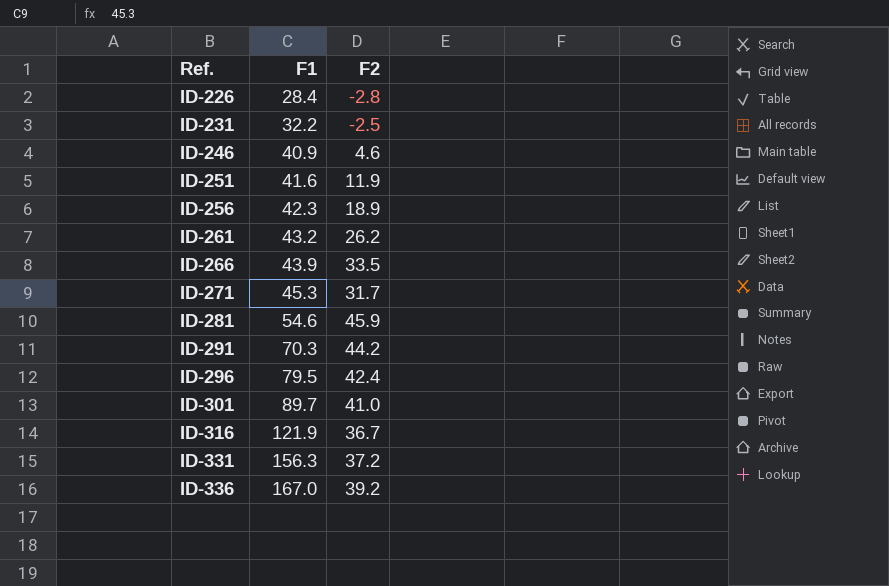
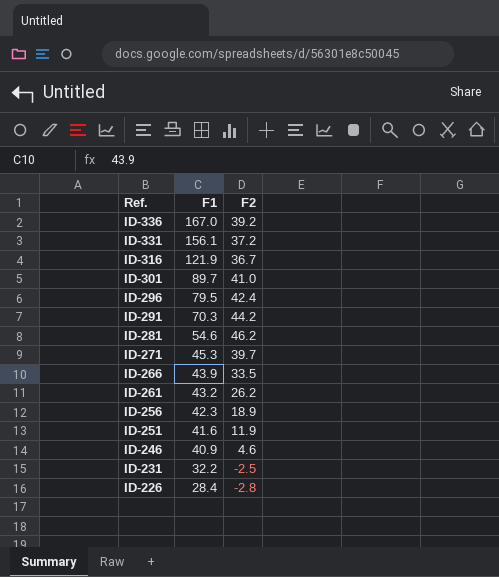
row order: Ref. ascending -> Ref. descending
ID-331 | F1: 156.3 -> 156.1
ID-281 | F2: 45.9 -> 46.2
ID-271 | F2: 31.7 -> 39.7

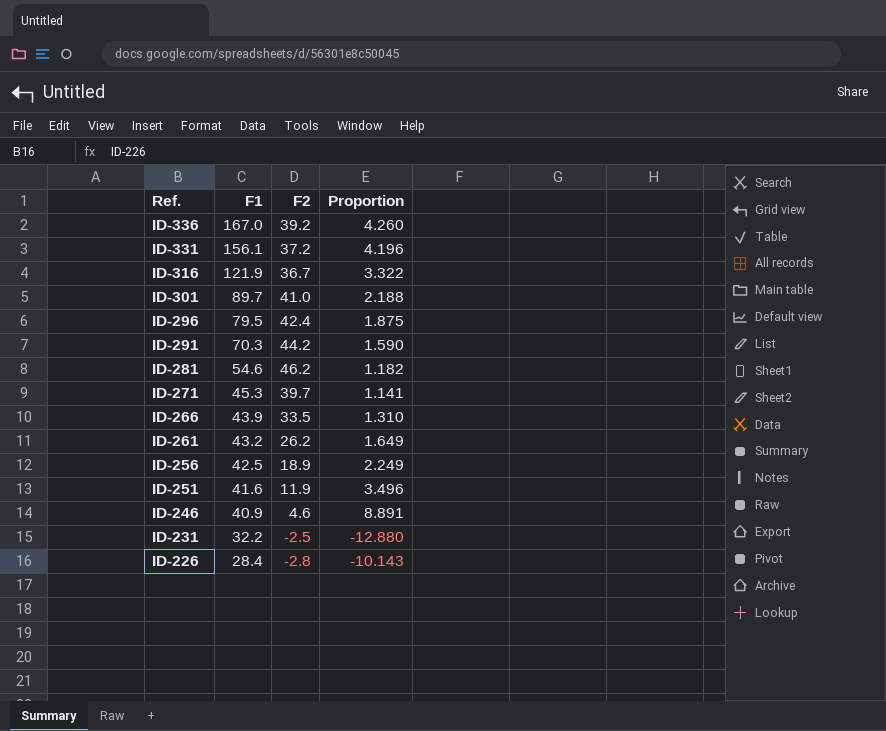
column Proportion | formula: none -> [F1] / [F2]
ID-256 | F1: 42.3 -> 42.5

